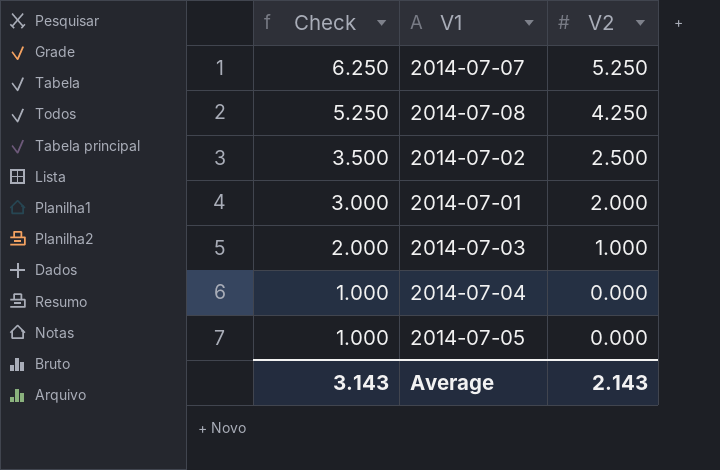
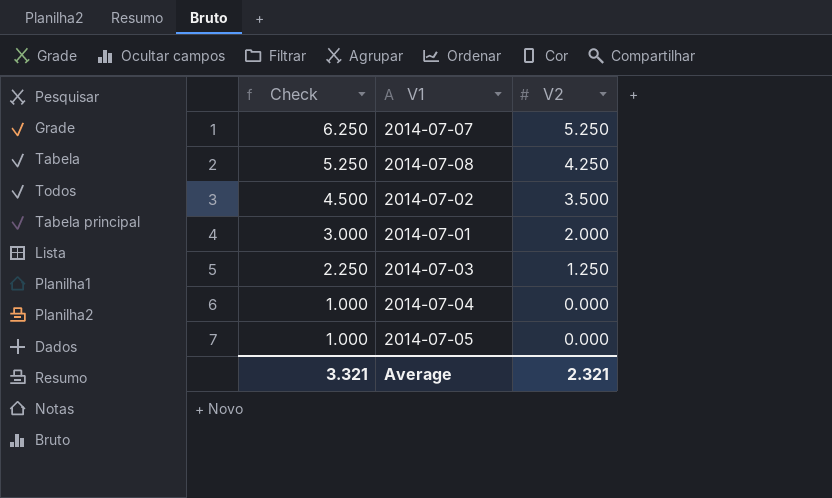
2014-07-02 | Check: 3.500 -> 4.500
2014-07-02 | V2: 2.500 -> 3.500
2014-07-03 | Check: 2.000 -> 2.250
2014-07-03 | V2: 1.000 -> 1.250
Average | Check: 3.143 -> 3.321
Average | V2: 2.143 -> 2.321

